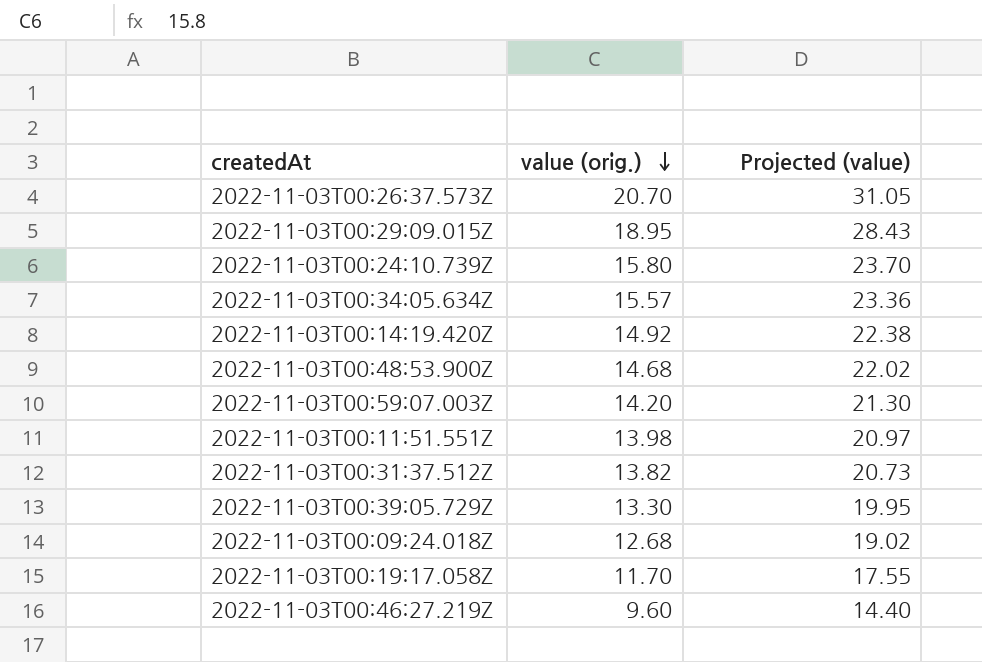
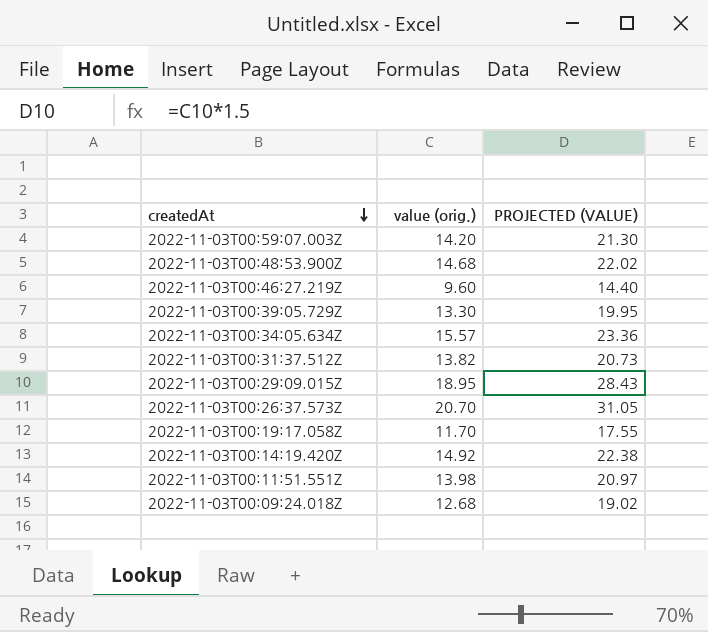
row order: value (orig.) descending -> createdAt descending
column name: Projected (value) -> PROJECTED (VALUE)
row 2022-11-03T00:24:10.739Z: 15.80 | 23.70 -> none

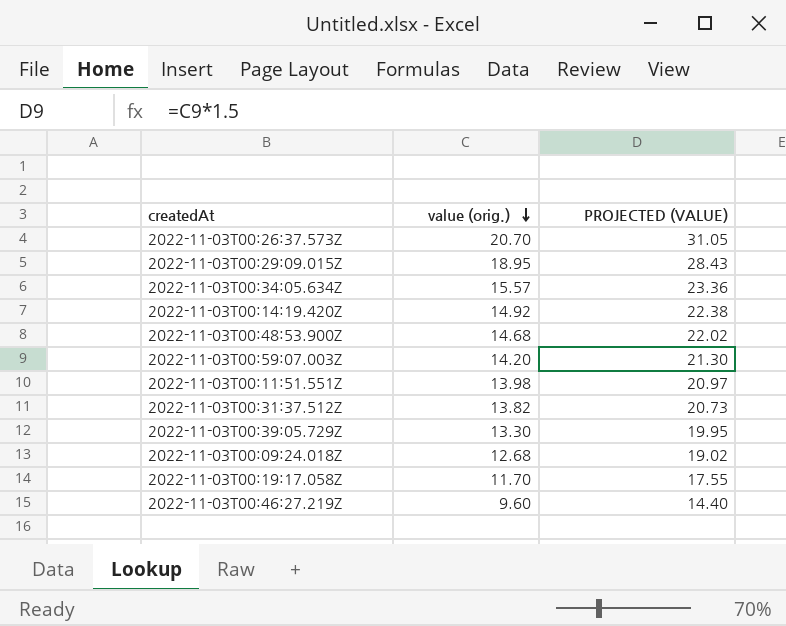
row order: createdAt descending -> value (orig.) descending

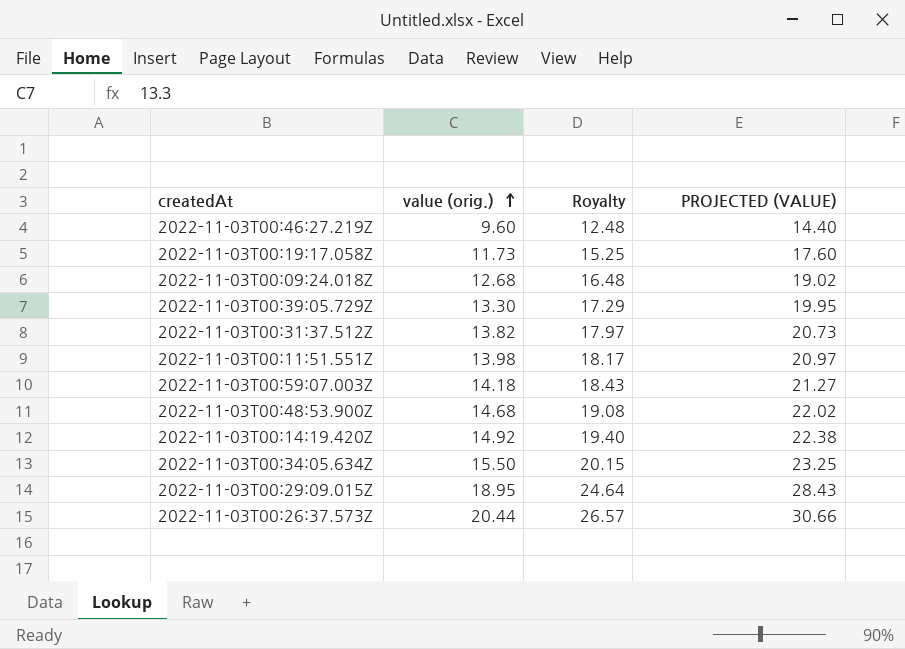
row order: value (orig.) descending -> value (orig.) ascending
column Royalty | formula: none -> [value (orig.)] * 1.3
2022-11-03T00:19:17.058Z | value (orig.): 11.70 -> 11.73
2022-11-03T00:19:17.058Z | PROJECTED (VALUE): 17.55 -> 17.60
2022-11-03T00:59:07.003Z | value (orig.): 14.20 -> 14.18
2022-11-03T00:59:07.003Z | PROJECTED (VALUE): 21.30 -> 21.27
2022-11-03T00:34:05.634Z | value (orig.): 15.57 -> 15.50
2022-11-03T00:34:05.634Z | PROJECTED (VALUE): 23.36 -> 23.25
2022-11-03T00:26:37.573Z | value (orig.): 20.70 -> 20.44
2022-11-03T00:26:37.573Z | PROJECTED (VALUE): 31.05 -> 30.66

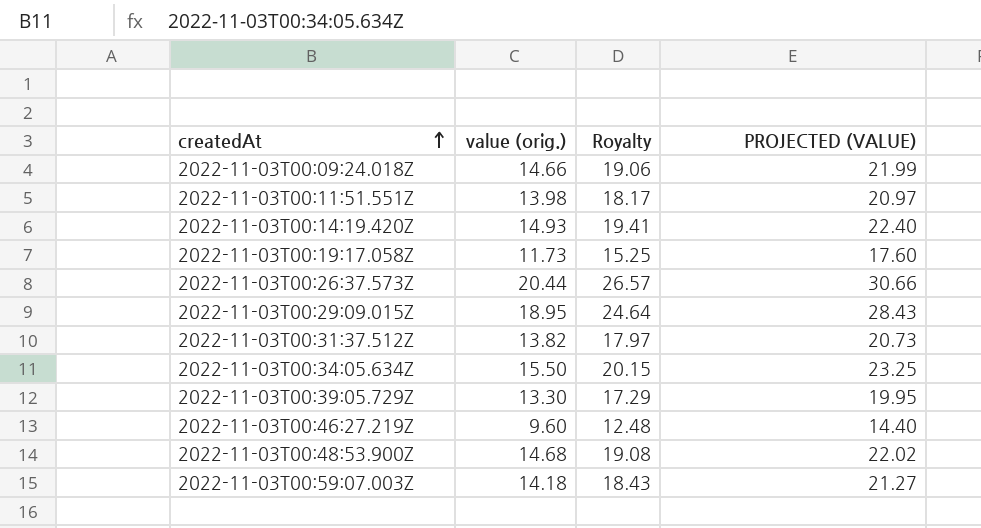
row order: value (orig.) ascending -> createdAt ascending
2022-11-03T00:09:24.018Z | value (orig.): 12.68 -> 14.66
2022-11-03T00:09:24.018Z | Royalty: 16.48 -> 19.06
2022-11-03T00:09:24.018Z | PROJECTED (VALUE): 19.02 -> 21.99
2022-11-03T00:14:19.420Z | value (orig.): 14.92 -> 14.93
2022-11-03T00:14:19.420Z | Royalty: 19.40 -> 19.41
2022-11-03T00:14:19.420Z | PROJECTED (VALUE): 22.38 -> 22.40

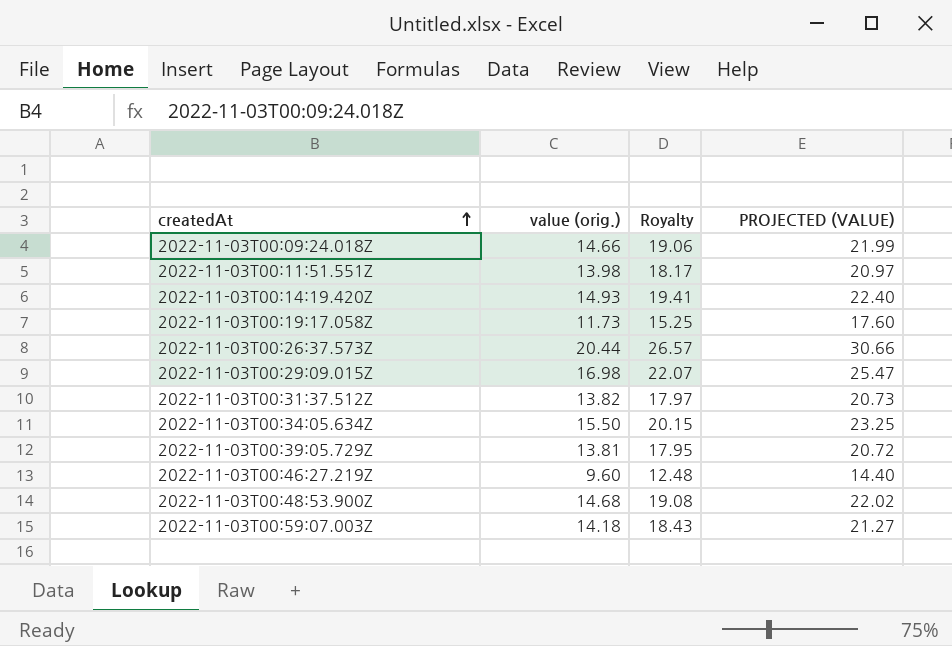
2022-11-03T00:29:09.015Z | value (orig.): 18.95 -> 16.98
2022-11-03T00:29:09.015Z | Royalty: 24.64 -> 22.07
2022-11-03T00:29:09.015Z | PROJECTED (VALUE): 28.43 -> 25.47
2022-11-03T00:39:05.729Z | value (orig.): 13.30 -> 13.81
2022-11-03T00:39:05.729Z | Royalty: 17.29 -> 17.95
2022-11-03T00:39:05.729Z | PROJECTED (VALUE): 19.95 -> 20.72

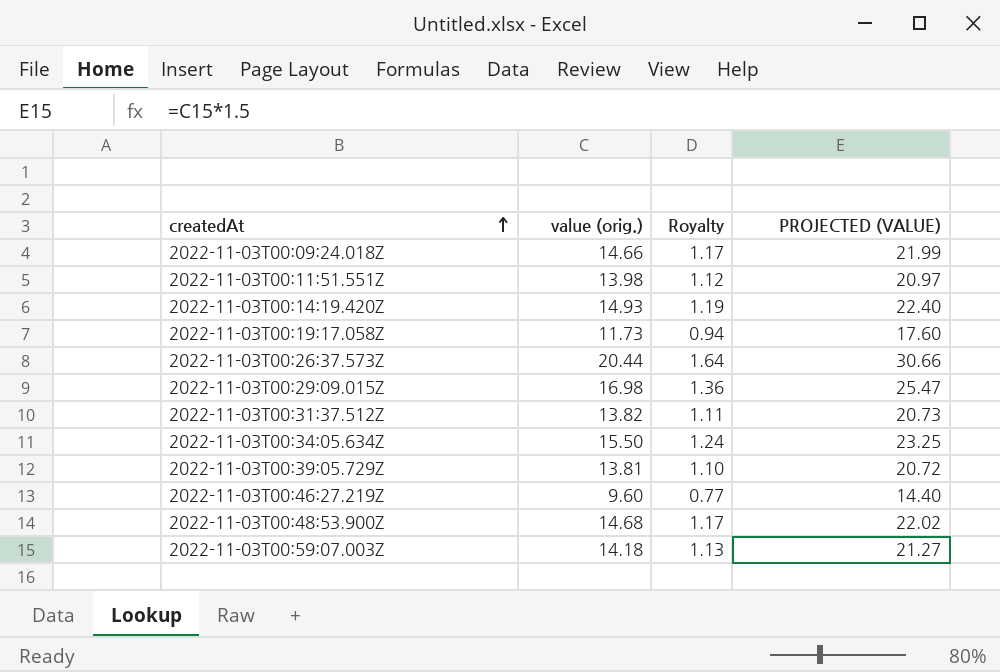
column Royalty | formula: [value (orig.)] * 1.3 -> [value (orig.)] * 0.08

